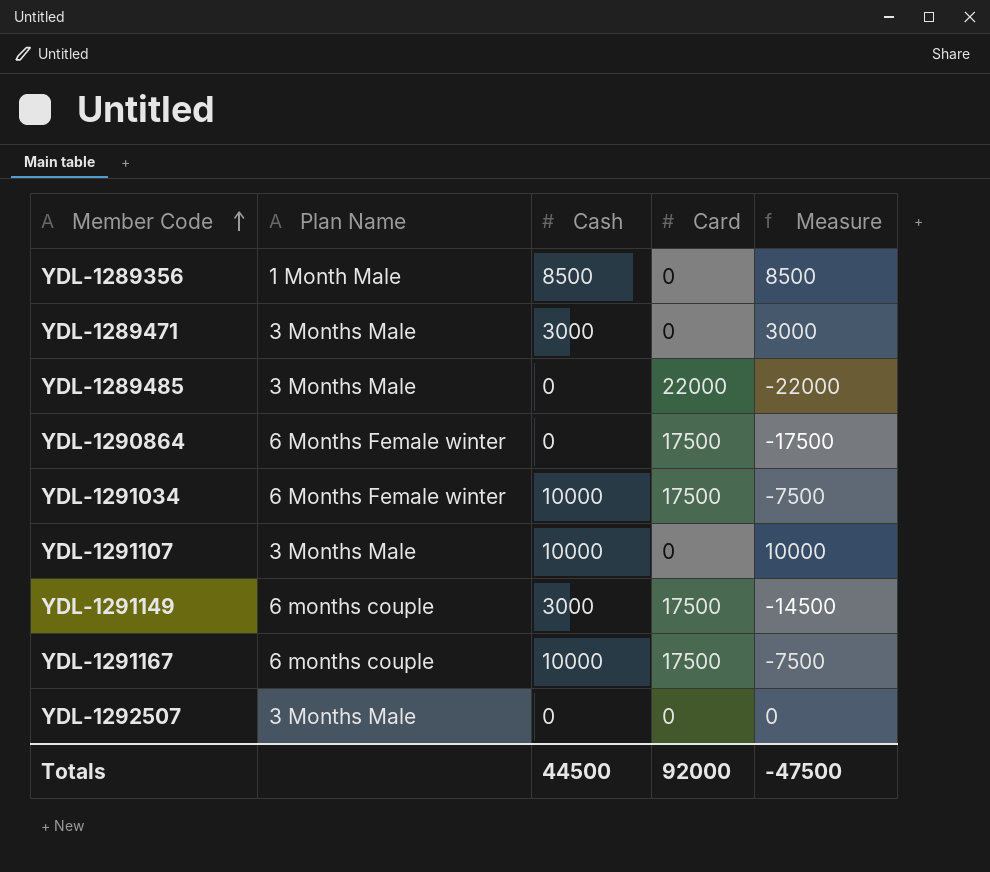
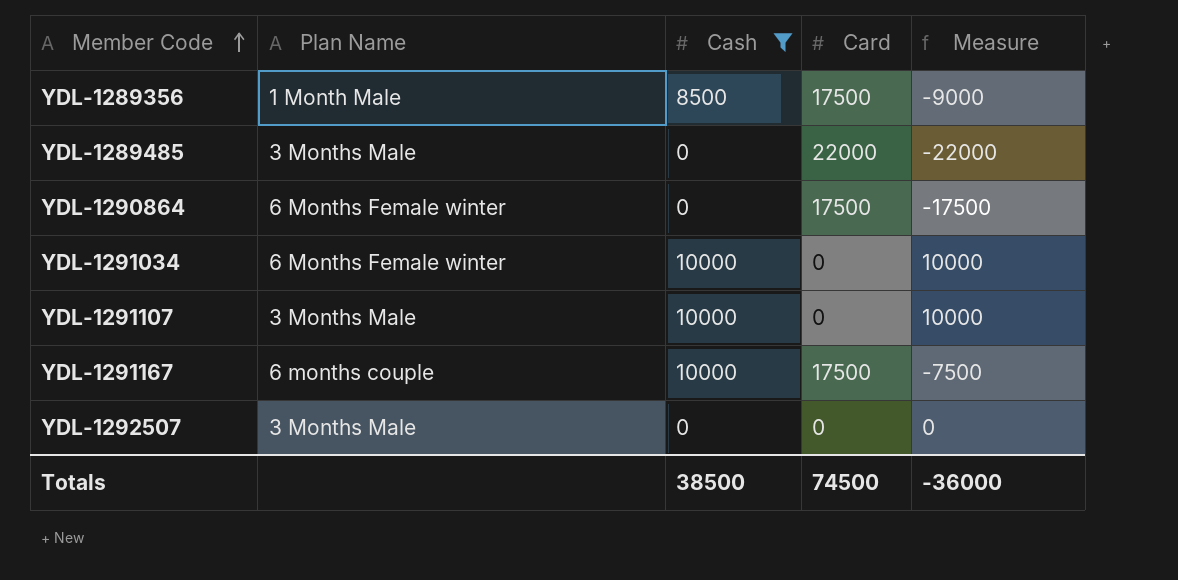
filter: none -> Cash != 3000
YDL-1289356 | Card: 0 -> 17500
YDL-1289356 | Measure: 8500 -> -9000
YDL-1291034 | Card: 17500 -> 0
YDL-1291034 | Measure: -7500 -> 10000
Totals | Cash: 44500 -> 38500
Totals | Card: 92000 -> 74500
Totals | Measure: -47500 -> -36000

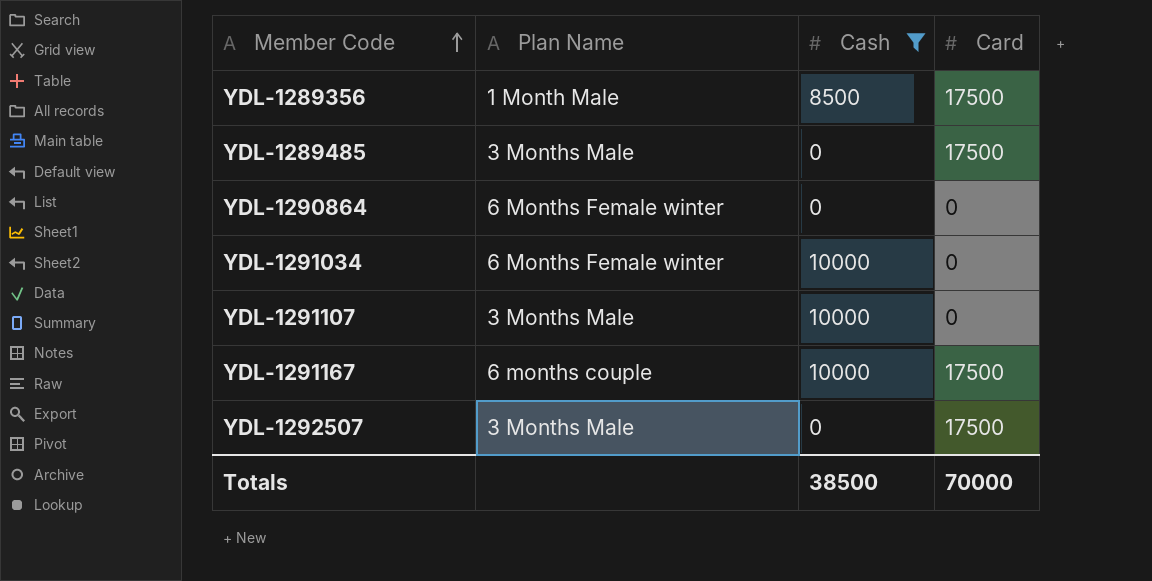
column Measure | formula: [Cash] - [Card] -> none
YDL-1289485 | Card: 22000 -> 17500
YDL-1290864 | Card: 17500 -> 0
YDL-1292507 | Card: 0 -> 17500
Totals | Card: 74500 -> 70000

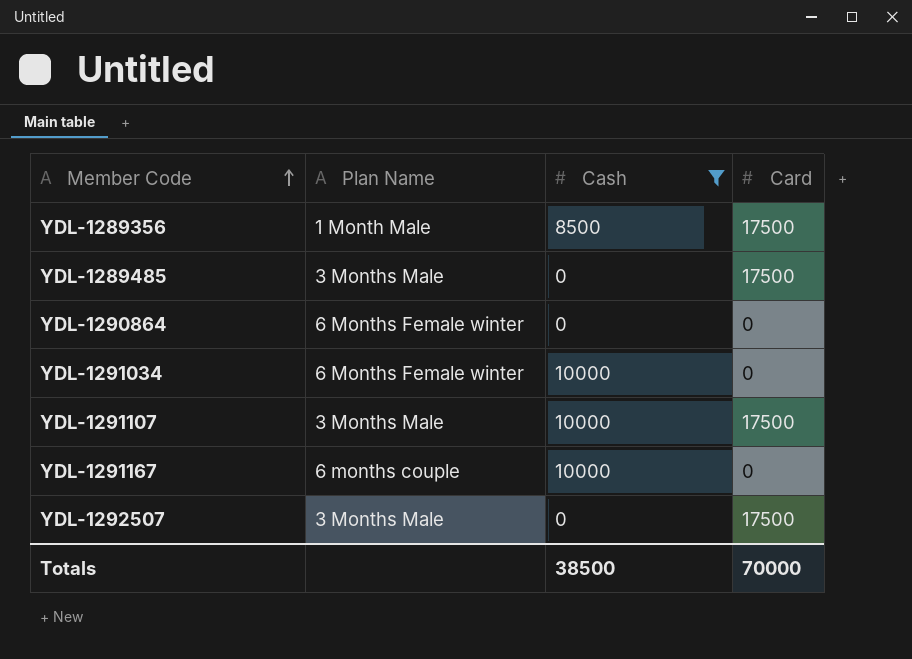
YDL-1291107 | Card: 0 -> 17500
YDL-1291167 | Card: 17500 -> 0

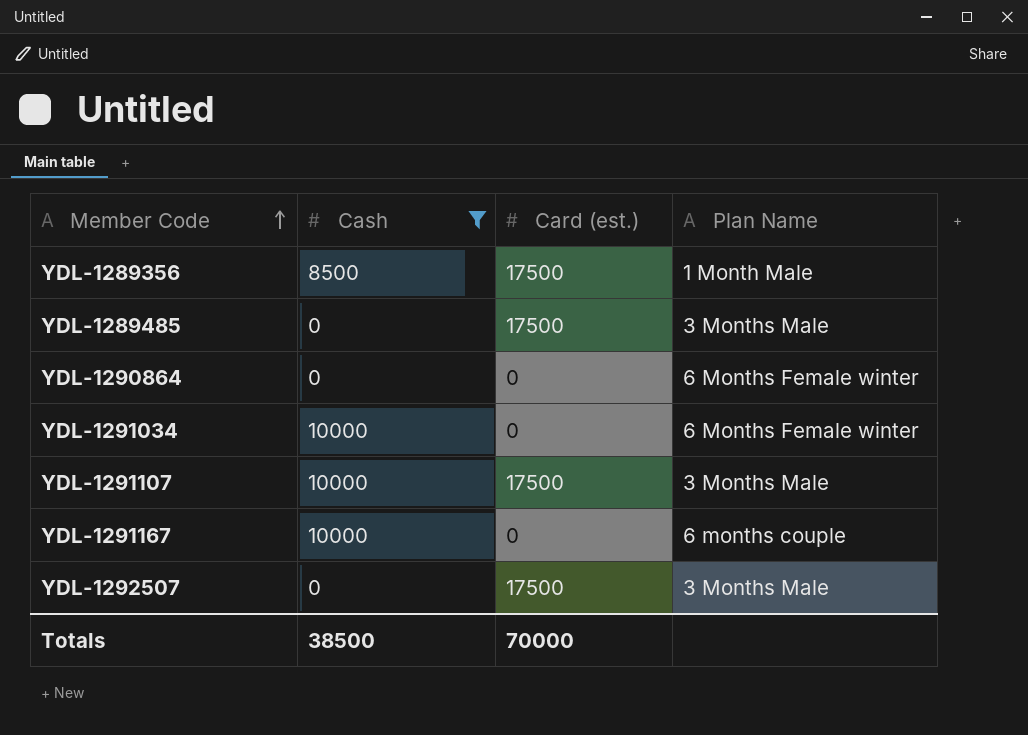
column name: Card -> Card (est.)
column Plan Name | position: 2 -> 4

